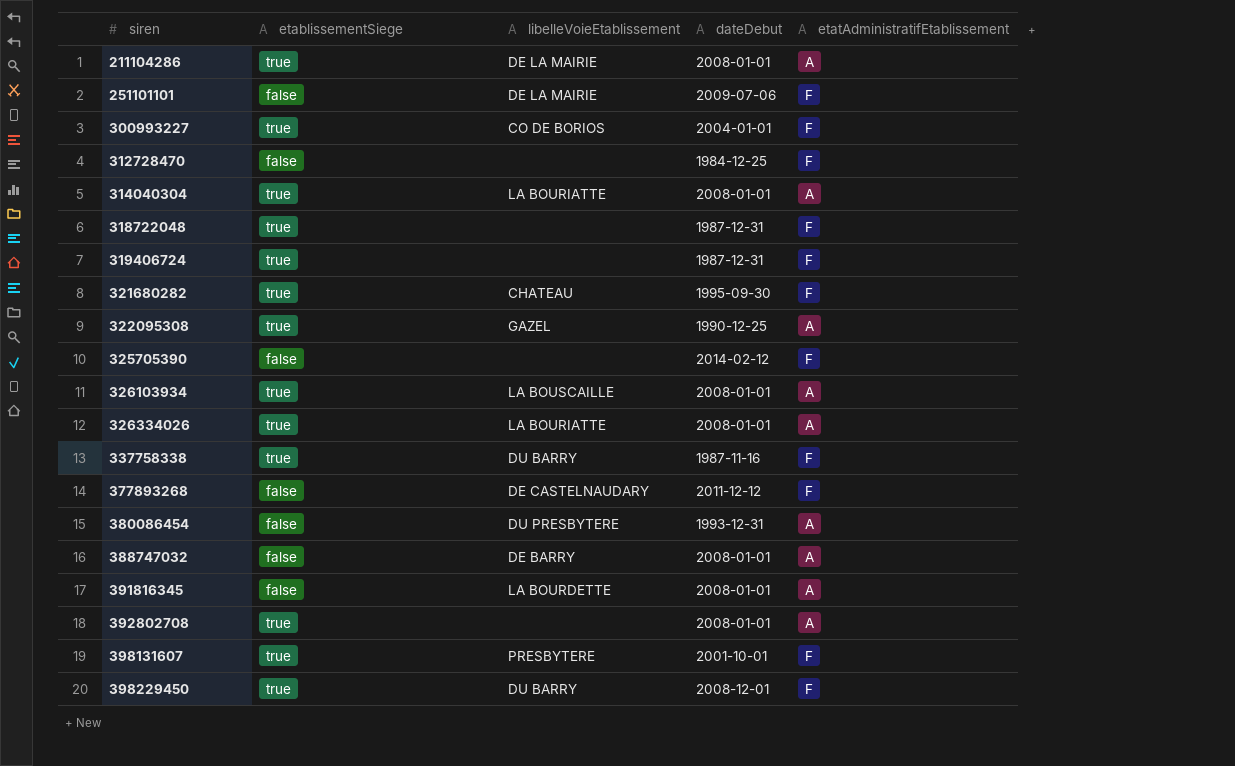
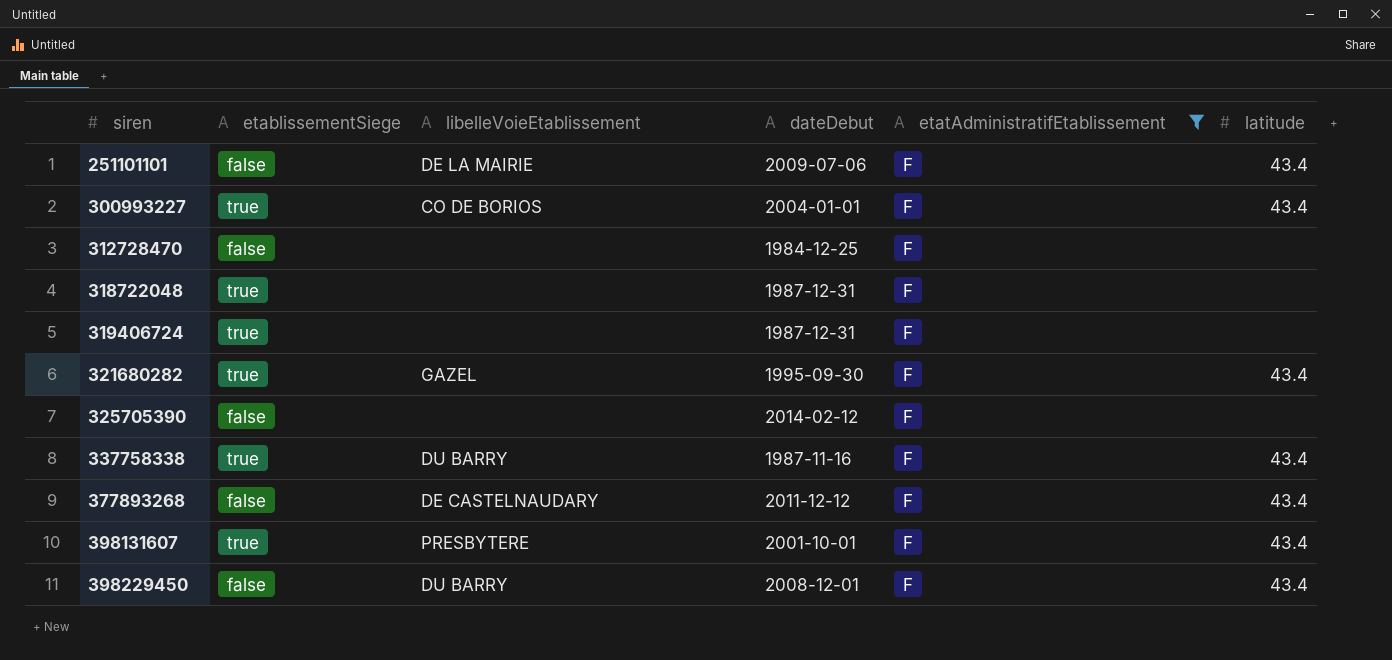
filter: none -> etatAdministratifEtablissement = F
column latitude | position: none -> 6
321680282 | libelleVoieEtablissement: CHATEAU -> GAZEL
398229450 | etablissementSiege: true -> false

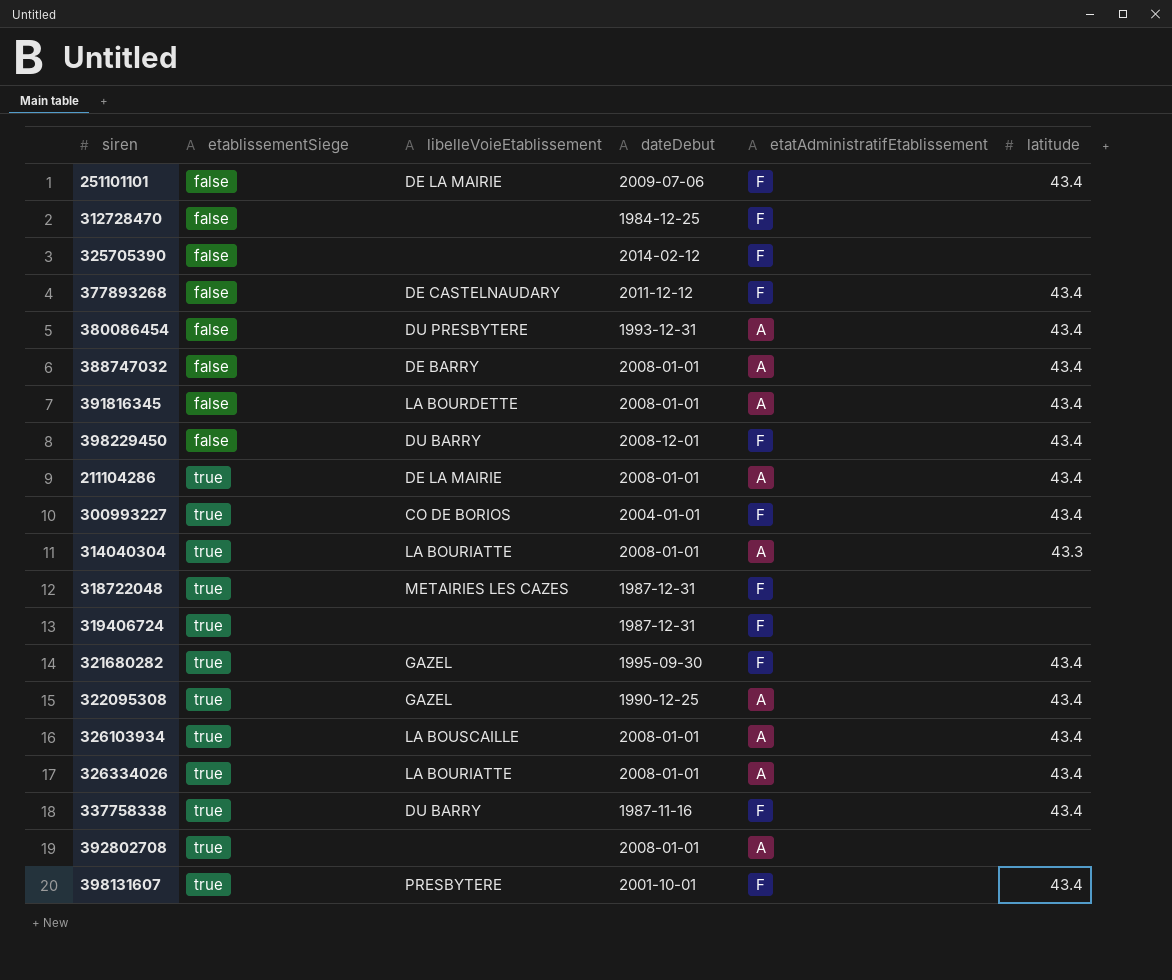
filter: etatAdministratifEtablissement = F -> none
row order: siren ascending -> etablissementSiege ascending
318722048 | libelleVoieEtablissement: none -> METAIRIES LES CAZES

